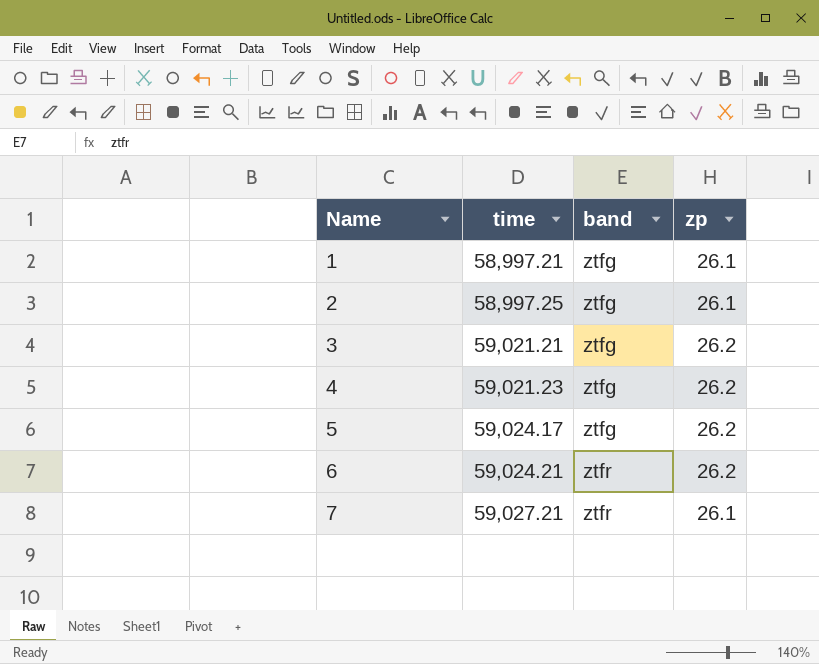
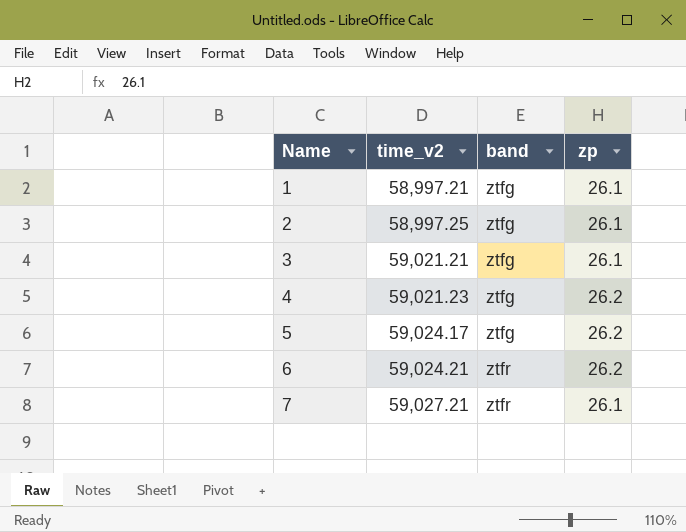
column name: time -> time_v2
3 | zp: 26.2 -> 26.1

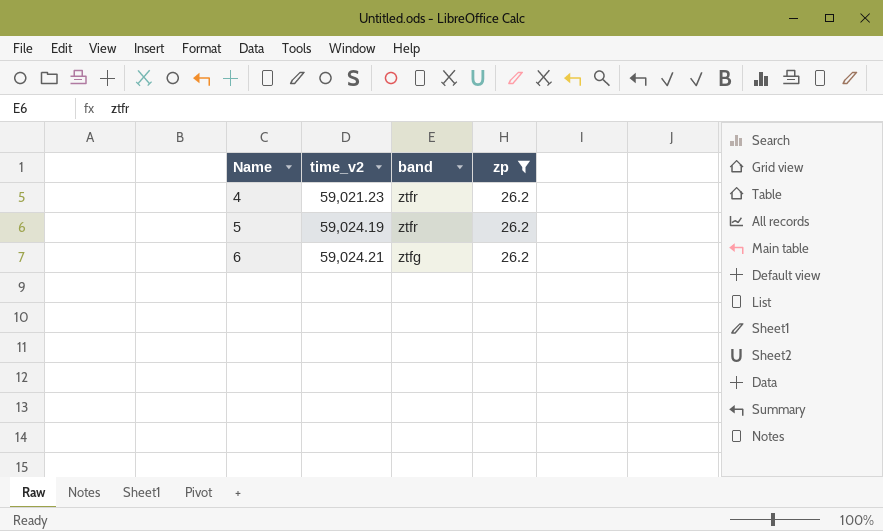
filter: none -> zp = 26.2
4 | band: ztfg -> ztfr
5 | time_v2: 59,024.17 -> 59,024.19
5 | band: ztfg -> ztfr
6 | band: ztfr -> ztfg

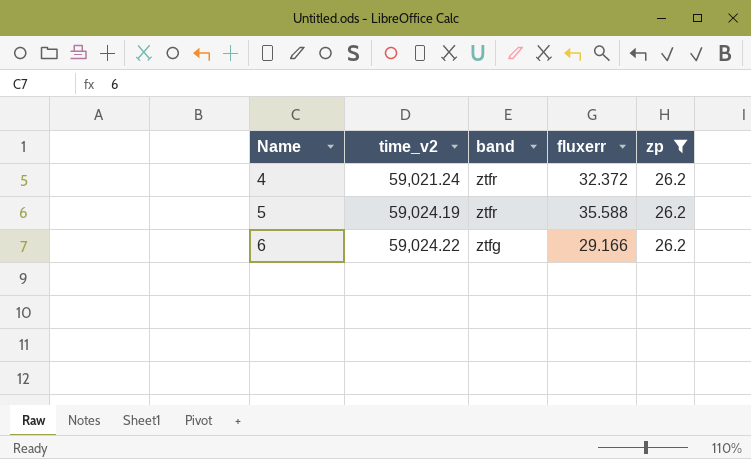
column fluxerr | position: none -> 4
4 | time_v2: 59,021.23 -> 59,021.24
6 | time_v2: 59,024.21 -> 59,024.22

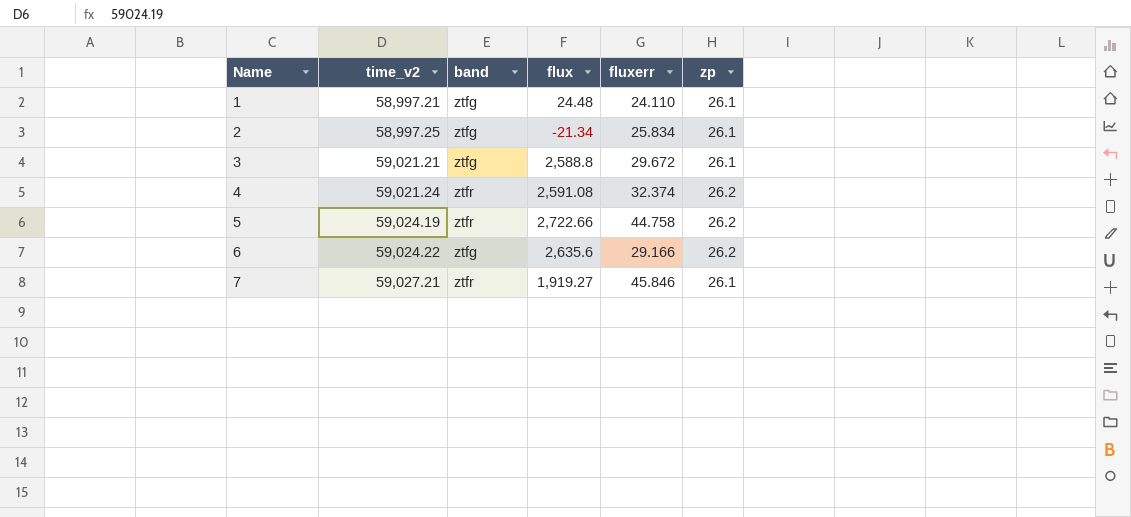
filter: zp = 26.2 -> none
column flux | position: none -> 4
4 | fluxerr: 32.372 -> 32.374
5 | fluxerr: 35.588 -> 44.758

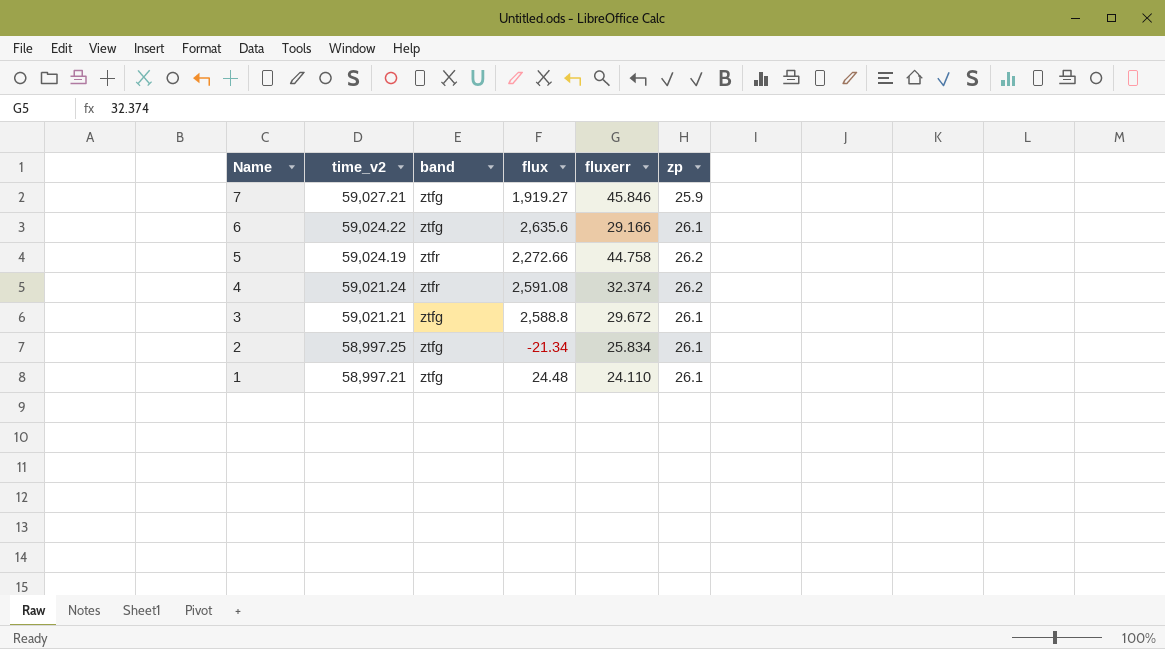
row order: Name ascending -> Name descending
7 | band: ztfr -> ztfg
7 | zp: 26.1 -> 25.9
6 | zp: 26.2 -> 26.1
5 | flux: 2,722.66 -> 2,272.66

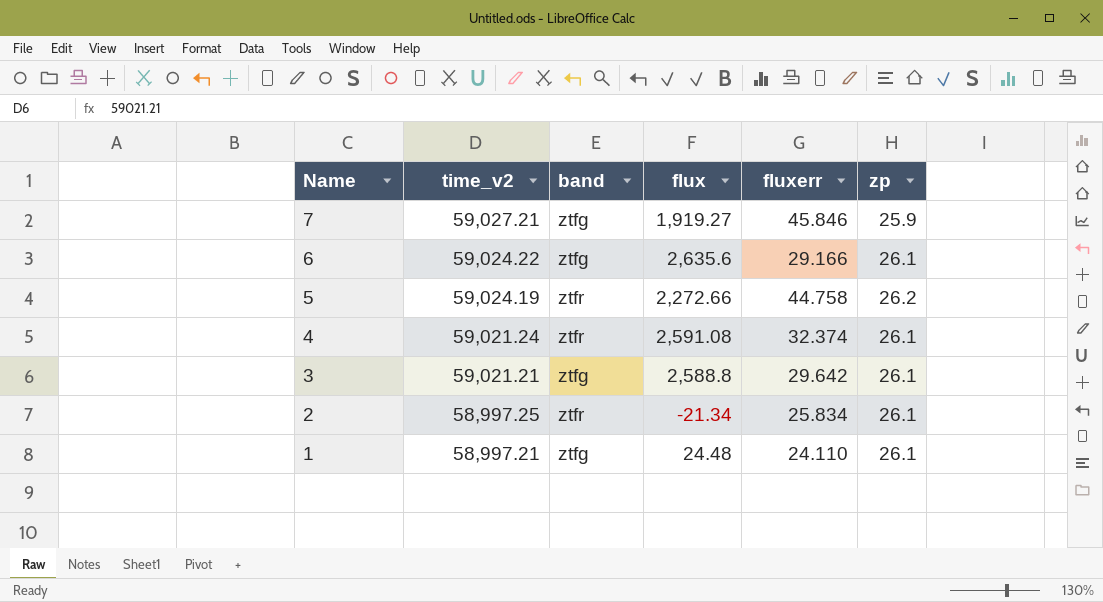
4 | zp: 26.2 -> 26.1
3 | fluxerr: 29.672 -> 29.642
2 | band: ztfg -> ztfr

